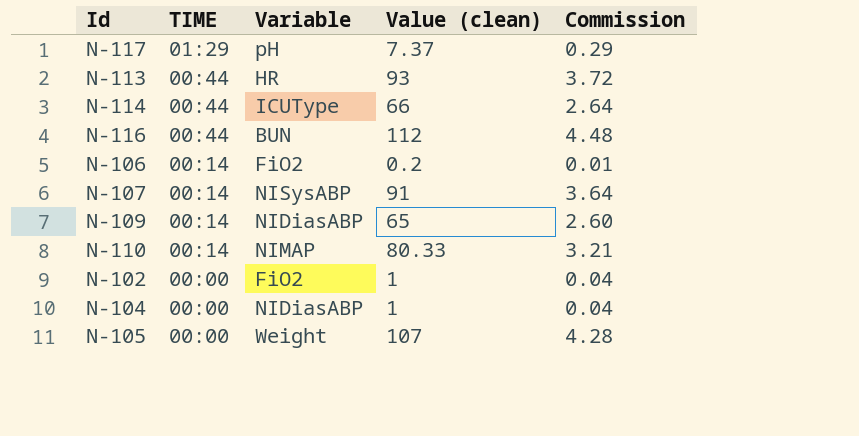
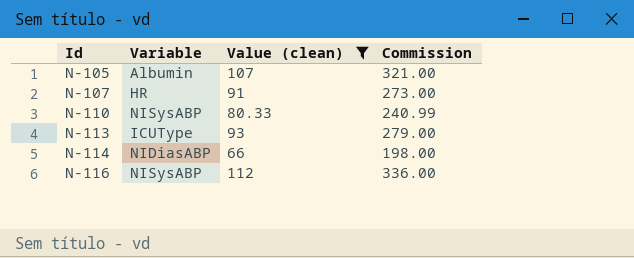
filter: none -> Value (clean) >= 66
row order: TIME descending -> Id ascending
column TIME | position: 2 -> none
column Commission | formula: [Value (clean)] * 0.04 -> [Value (clean)] * 3
N-105 | Variable: Weight -> Albumin
N-107 | Variable: NISysABP -> HR
N-110 | Variable: NIMAP -> NISysABP
N-113 | Variable: HR -> ICUType
N-114 | Variable: ICUType -> NIDiasABP
N-116 | Variable: BUN -> NISysABP

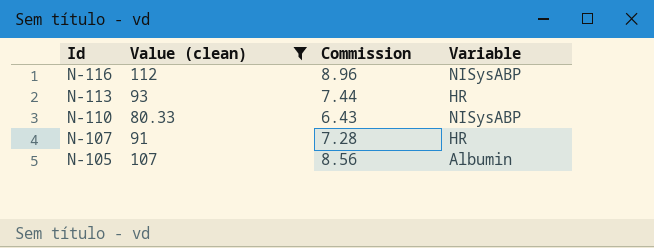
row order: Id ascending -> Id descending
column Commission | formula: [Value (clean)] * 3 -> [Value (clean)] * 0.08
column Variable | position: 2 -> 4
row N-114: NIDiasABP | 66 | 198.00 -> none
N-113 | Variable: ICUType -> HR

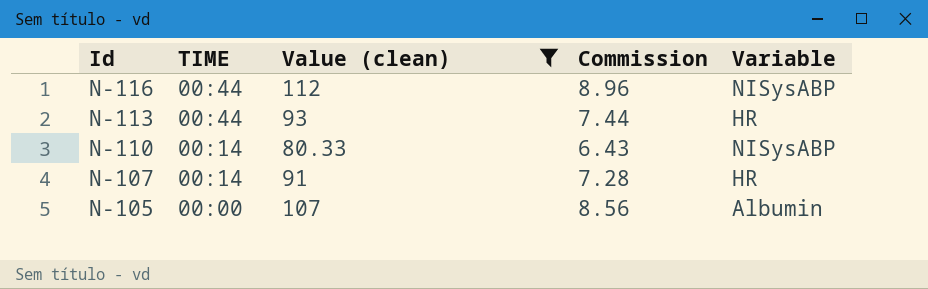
column TIME | position: none -> 2

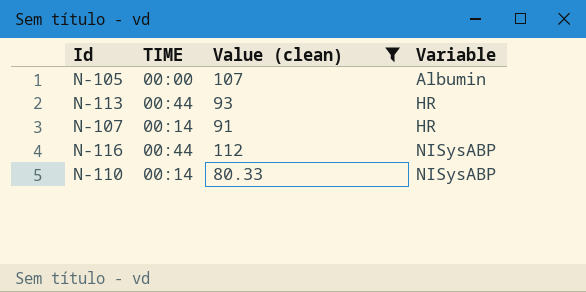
row order: Id descending -> Variable ascending
column Commission | formula: [Value (clean)] * 0.08 -> none

